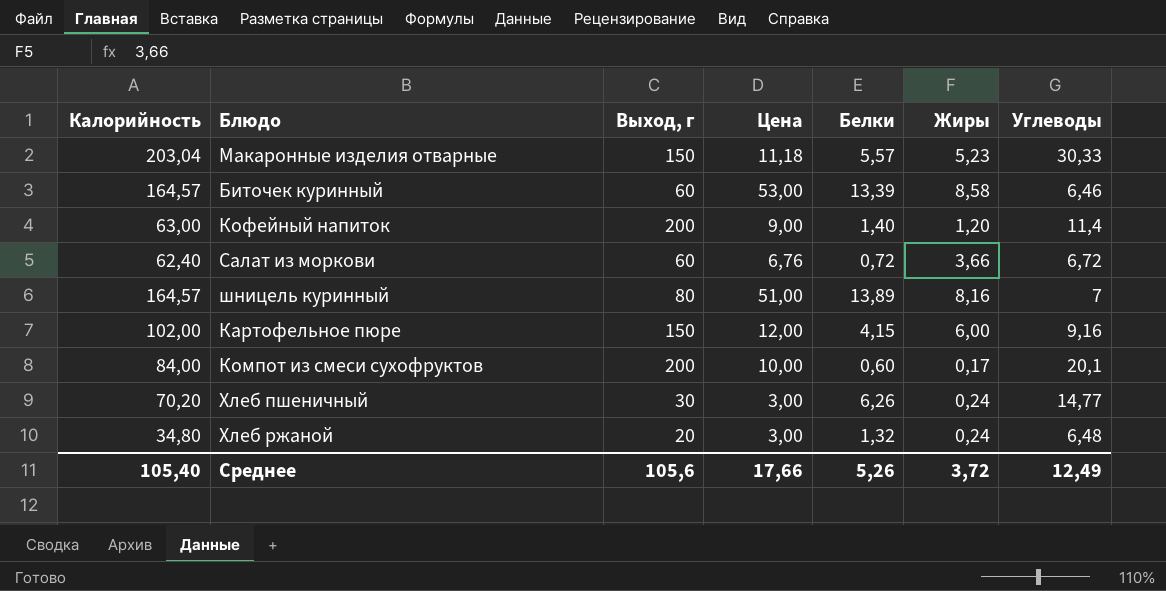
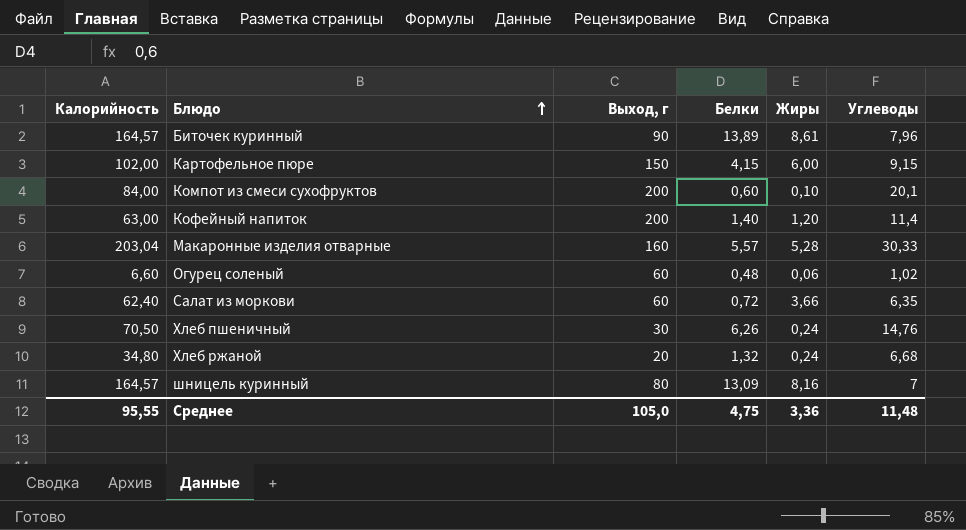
row order: none -> Блюдо ascending
column Цена | position: 4 -> none
Биточек куринный | Выход, г: 60 -> 90
Биточек куринный | Белки: 13,39 -> 13,89
Биточек куринный | Жиры: 8,58 -> 8,61
Биточек куринный | Углеводы: 6,46 -> 7,96
Картофельное пюре | Углеводы: 9,16 -> 9,15
Компот из смеси сухофруктов | Жиры: 0,17 -> 0,10
Макаронные изделия отварные | Выход, г: 150 -> 160
Макаронные изделия отварные | Жиры: 5,23 -> 5,28
row Огурец соленый: none -> 6,60 | 60 | 0,48 | 0,06 | 1,02
Салат из моркови | Углеводы: 6,72 -> 6,35
Хлеб пшеничный | Калорийность: 70,20 -> 70,50
Хлеб пшеничный | Углеводы: 14,77 -> 14,76
Хлеб ржаной | Углеводы: 6,48 -> 6,68
шницель куринный | Белки: 13,89 -> 13,09
Среднее | Калорийность: 105,40 -> 95,55
Среднее | Выход, г: 105,6 -> 105,0
Среднее | Белки: 5,26 -> 4,75
Среднее | Жиры: 3,72 -> 3,36
Среднее | Углеводы: 12,49 -> 11,48

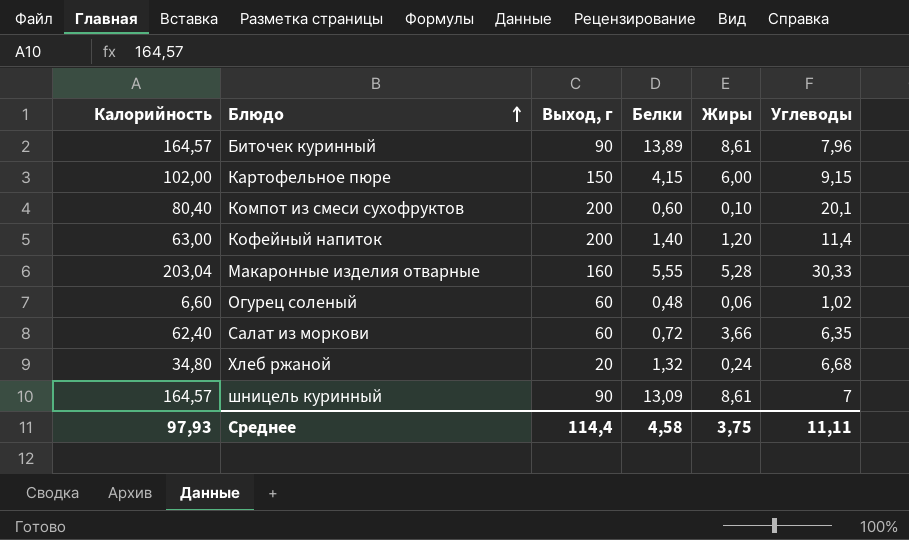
row Хлеб пшеничный: 70,50 | 30 | 6,26 | 0,24 | 14,76 -> none
Компот из смеси сухофруктов | Калорийность: 84,00 -> 80,40
Макаронные изделия отварные | Белки: 5,57 -> 5,55
шницель куринный | Выход, г: 80 -> 90
шницель куринный | Жиры: 8,16 -> 8,61
Среднее | Калорийность: 95,55 -> 97,93
Среднее | Выход, г: 105,0 -> 114,4
Среднее | Белки: 4,75 -> 4,58
Среднее | Жиры: 3,36 -> 3,75
Среднее | Углеводы: 11,48 -> 11,11

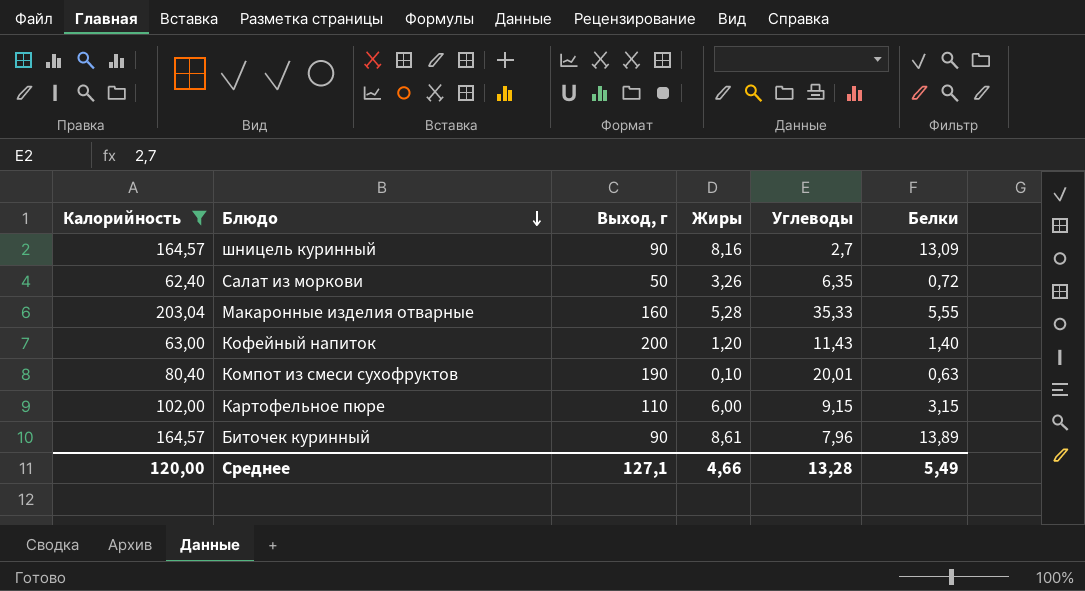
filter: none -> Калорийность >= 62,40
row order: Блюдо ascending -> Блюдо descending
column Белки | position: 4 -> 6
шницель куринный | Жиры: 8,61 -> 8,16
шницель куринный | Углеводы: 7 -> 2,7
Салат из моркови | Выход, г: 60 -> 50
Салат из моркови | Жиры: 3,66 -> 3,26
Макаронные изделия отварные | Углеводы: 30,33 -> 35,33
Кофейный напиток | Углеводы: 11,4 -> 11,43
Компот из смеси сухофруктов | Выход, г: 200 -> 190
Компот из смеси сухофруктов | Углеводы: 20,1 -> 20,01
Компот из смеси сухофруктов | Белки: 0,60 -> 0,63
Картофельное пюре | Выход, г: 150 -> 110
Картофельное пюре | Белки: 4,15 -> 3,15
Среднее | Калорийность: 97,93 -> 120,00
Среднее | Выход, г: 114,4 -> 127,1
Среднее | Жиры: 3,75 -> 4,66
Среднее | Углеводы: 11,11 -> 13,28
Среднее | Белки: 4,58 -> 5,49

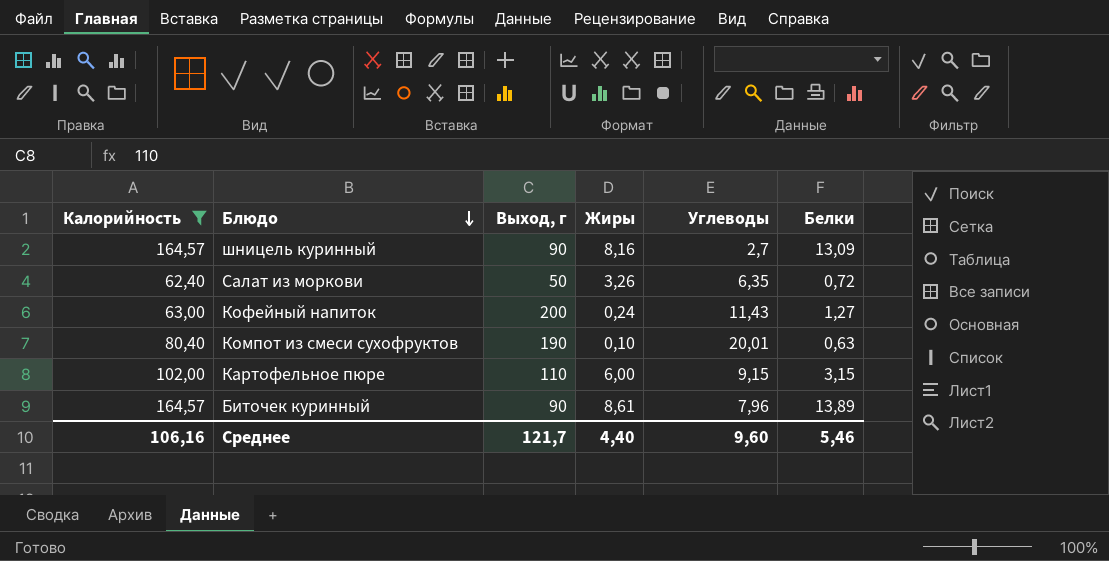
row Макаронные изделия отварные: 203,04 | 160 | 5,28 | 35,33 | 5,55 -> none
Кофейный напиток | Жиры: 1,20 -> 0,24
Кофейный напиток | Белки: 1,40 -> 1,27
Среднее | Калорийность: 120,00 -> 106,16
Среднее | Выход, г: 127,1 -> 121,7
Среднее | Жиры: 4,66 -> 4,40
Среднее | Углеводы: 13,28 -> 9,60
Среднее | Белки: 5,49 -> 5,46

